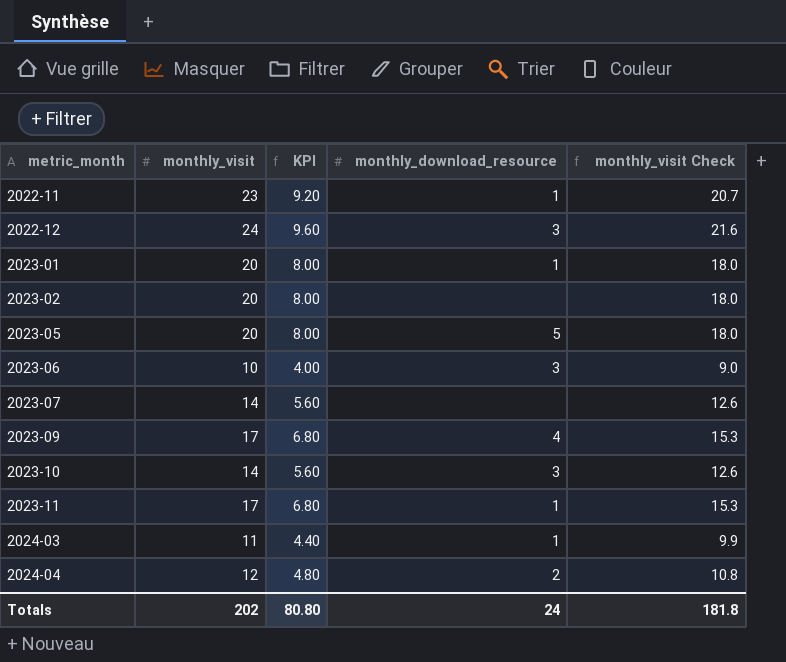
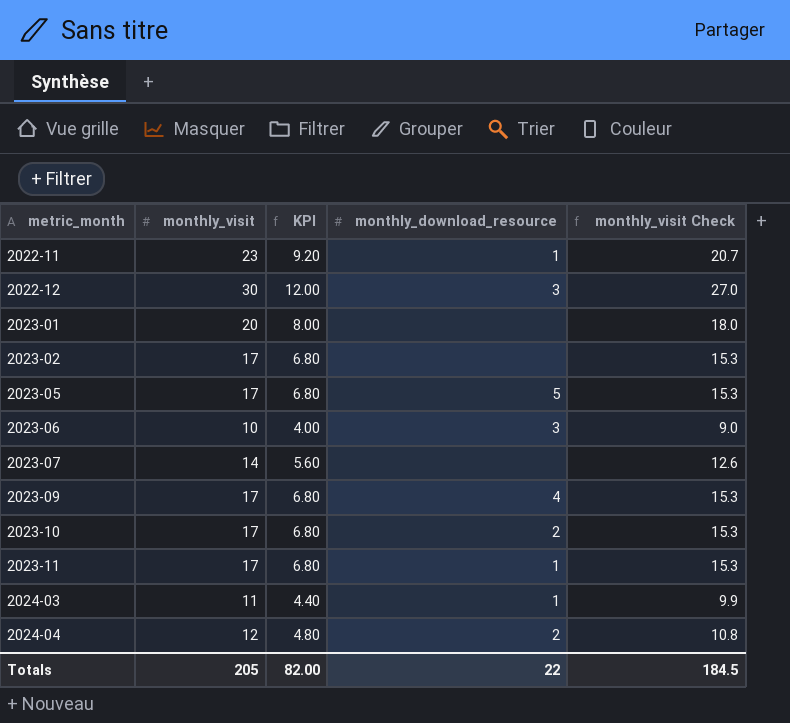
2022-12 | monthly_visit: 24 -> 30
2022-12 | KPI: 9.60 -> 12.00
2022-12 | monthly_visit Check: 21.6 -> 27.0
2023-01 | monthly_download_resource: 1 -> none
2023-02 | monthly_visit: 20 -> 17
2023-02 | KPI: 8.00 -> 6.80
2023-02 | monthly_visit Check: 18.0 -> 15.3
2023-05 | monthly_visit: 20 -> 17
2023-05 | KPI: 8.00 -> 6.80
2023-05 | monthly_visit Check: 18.0 -> 15.3
2023-10 | monthly_visit: 14 -> 17
2023-10 | KPI: 5.60 -> 6.80
2023-10 | monthly_download_resource: 3 -> 2
2023-10 | monthly_visit Check: 12.6 -> 15.3
Totals | monthly_visit: 202 -> 205
Totals | KPI: 80.80 -> 82.00
Totals | monthly_download_resource: 24 -> 22
Totals | monthly_visit Check: 181.8 -> 184.5

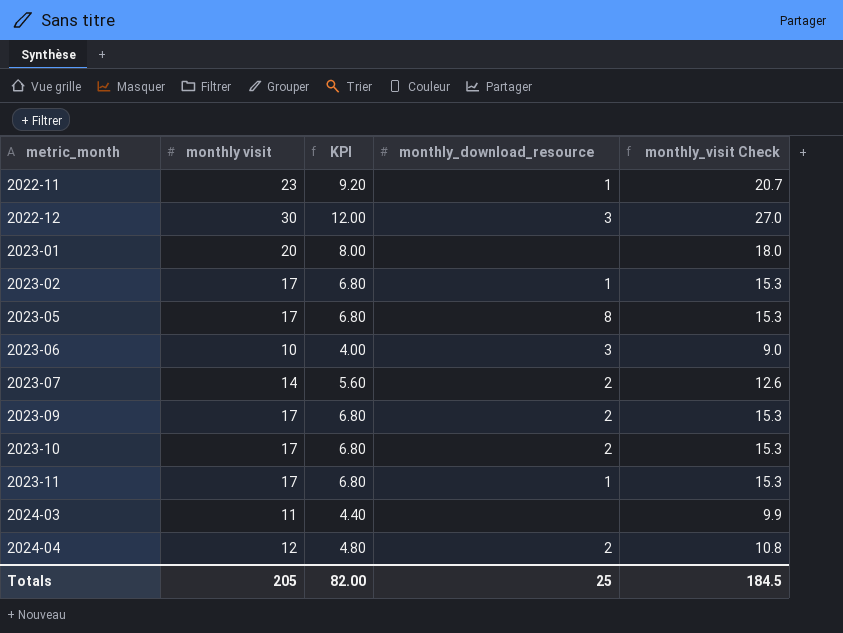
column name: monthly_visit -> monthly visit
2023-02 | monthly_download_resource: none -> 1
2023-05 | monthly_download_resource: 5 -> 8
2023-07 | monthly_download_resource: none -> 2
2023-09 | monthly_download_resource: 4 -> 2
2024-03 | monthly_download_resource: 1 -> none
Totals | monthly_download_resource: 22 -> 25

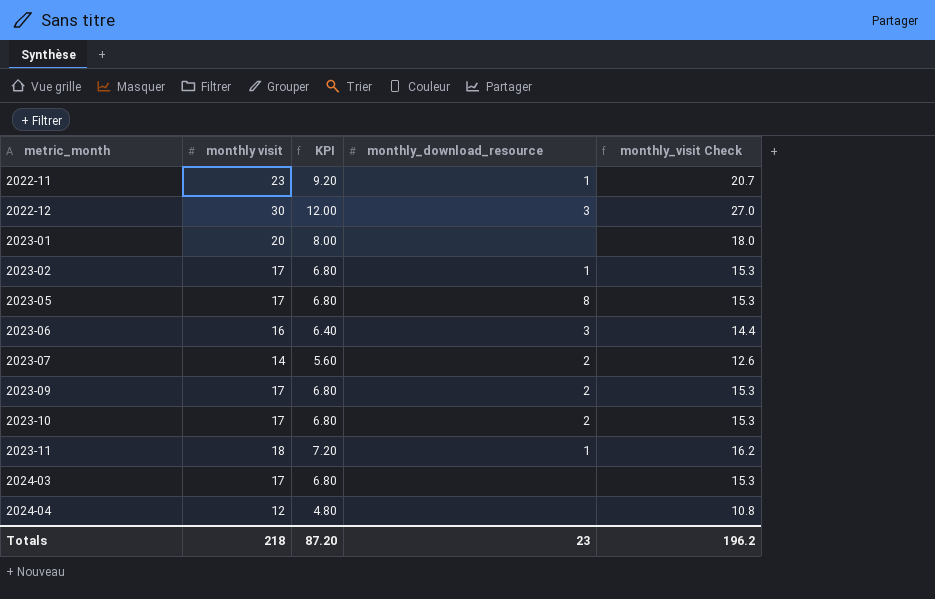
2023-06 | monthly visit: 10 -> 16
2023-06 | KPI: 4.00 -> 6.40
2023-06 | monthly_visit Check: 9.0 -> 14.4
2023-11 | monthly visit: 17 -> 18
2023-11 | KPI: 6.80 -> 7.20
2023-11 | monthly_visit Check: 15.3 -> 16.2
2024-03 | monthly visit: 11 -> 17
2024-03 | KPI: 4.40 -> 6.80
2024-03 | monthly_visit Check: 9.9 -> 15.3
2024-04 | monthly_download_resource: 2 -> none
Totals | monthly visit: 205 -> 218
Totals | KPI: 82.00 -> 87.20
Totals | monthly_download_resource: 25 -> 23
Totals | monthly_visit Check: 184.5 -> 196.2

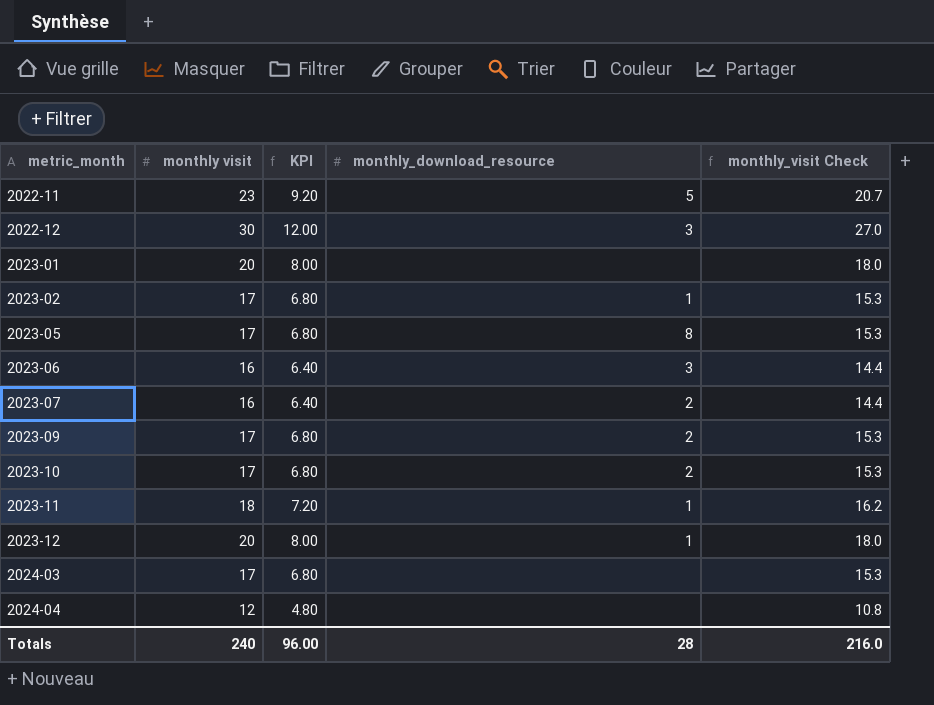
2022-11 | monthly_download_resource: 1 -> 5
2023-07 | monthly visit: 14 -> 16
2023-07 | KPI: 5.60 -> 6.40
2023-07 | monthly_visit Check: 12.6 -> 14.4
row 2023-12: none -> 20 | 8.00 | 1 | 18.0
Totals | monthly visit: 218 -> 240
Totals | KPI: 87.20 -> 96.00
Totals | monthly_download_resource: 23 -> 28
Totals | monthly_visit Check: 196.2 -> 216.0

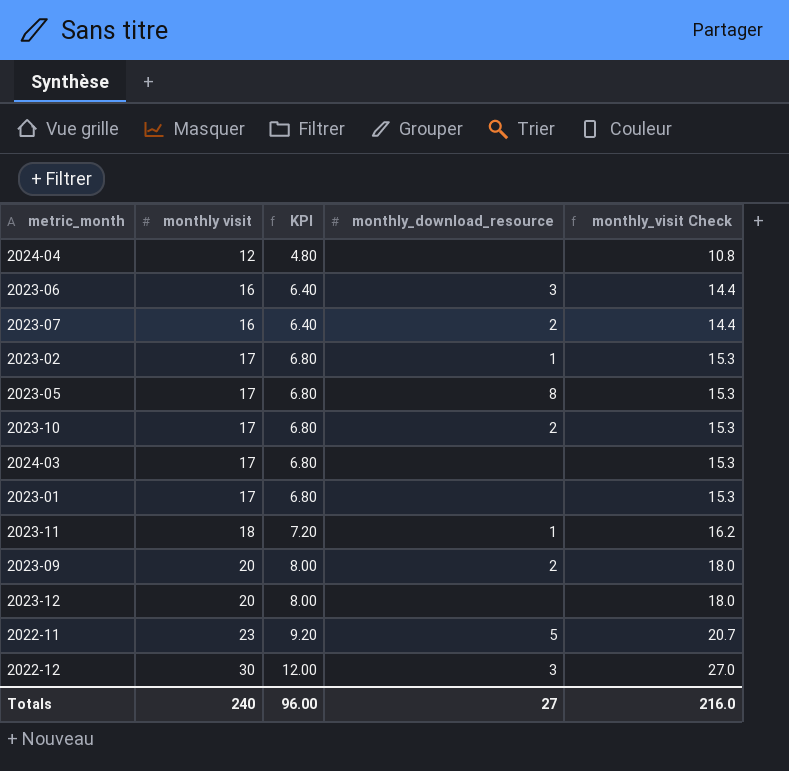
row order: metric_month ascending -> monthly visit ascending
2023-01 | monthly visit: 20 -> 17
2023-01 | KPI: 8.00 -> 6.80
2023-01 | monthly_visit Check: 18.0 -> 15.3
2023-09 | monthly visit: 17 -> 20
2023-09 | KPI: 6.80 -> 8.00
2023-09 | monthly_visit Check: 15.3 -> 18.0
2023-12 | monthly_download_resource: 1 -> none
Totals | monthly_download_resource: 28 -> 27

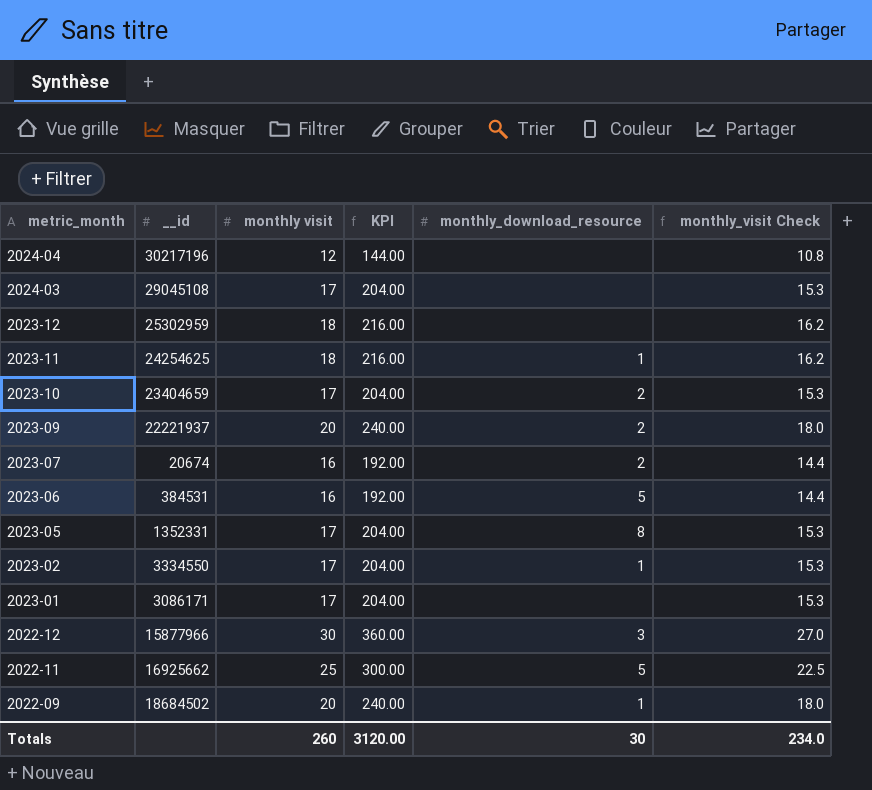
row order: monthly visit ascending -> metric_month descending
column __id | position: none -> 2
column KPI | formula: [monthly visit] * 0.4 -> [monthly visit] * 12
2023-12 | monthly visit: 20 -> 18
2023-12 | monthly_visit Check: 18.0 -> 16.2
2023-06 | monthly_download_resource: 3 -> 5
2022-11 | monthly visit: 23 -> 25
2022-11 | monthly_visit Check: 20.7 -> 22.5
row 2022-09: none -> 18684502 | 20 | 240.00 | 1 | 18.0
Totals | monthly visit: 240 -> 260
Totals | KPI: 96.00 -> 3120.00
Totals | monthly_download_resource: 27 -> 30
Totals | monthly_visit Check: 216.0 -> 234.0

